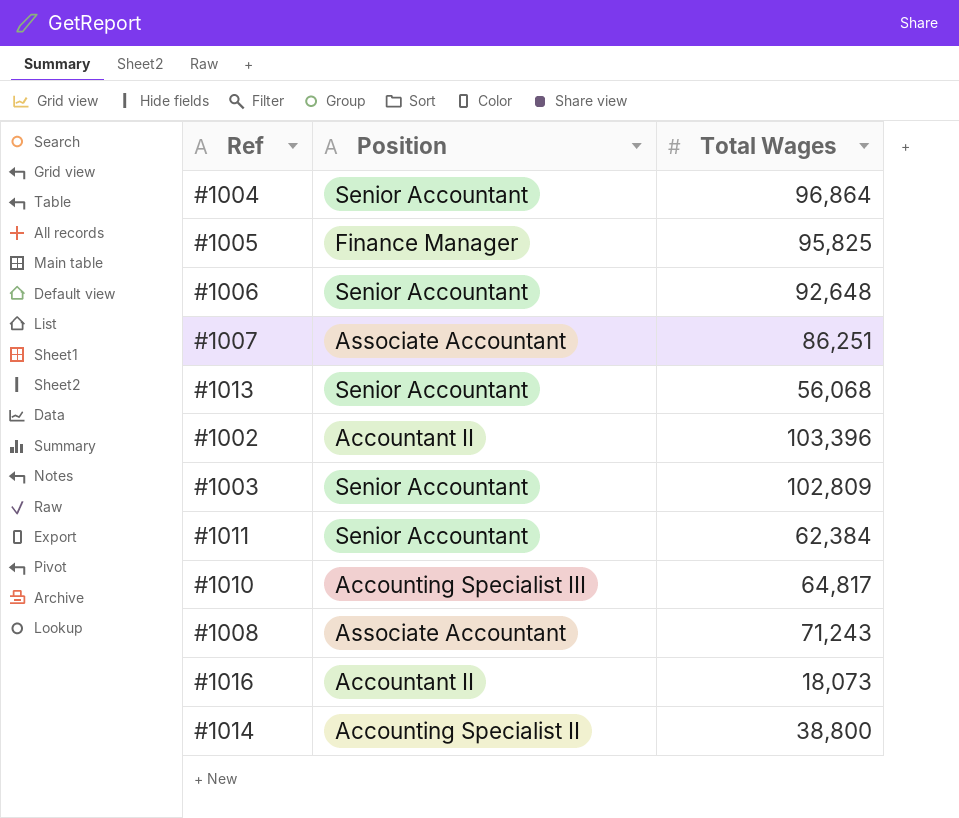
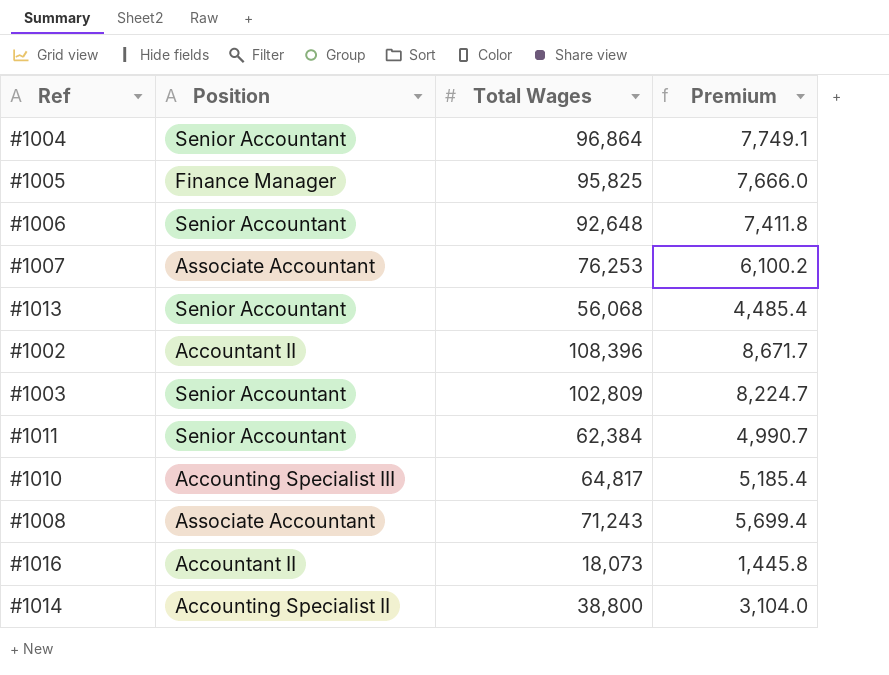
column Premium | formula: none -> [Total Wages] * 0.08
#1007 | Total Wages: 86,251 -> 76,253
#1002 | Total Wages: 103,396 -> 108,396

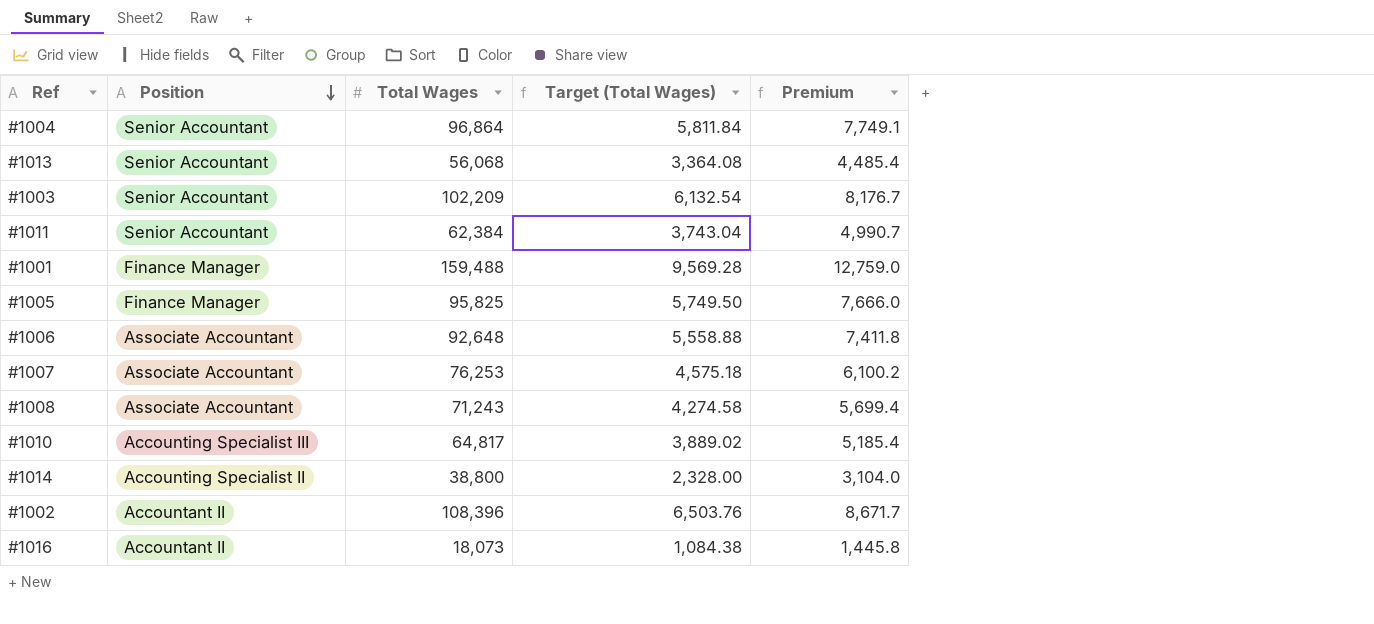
row order: none -> Position descending
column Target (Total Wages) | formula: none -> [Total Wages] * 0.06
#1003 | Total Wages: 102,809 -> 102,209
#1003 | Premium: 8,224.7 -> 8,176.7
row #1001: none -> Finance Manager | 159,488 | 9,569.28 | 12,759.0
#1006 | Position: Senior Accountant -> Associate Accountant

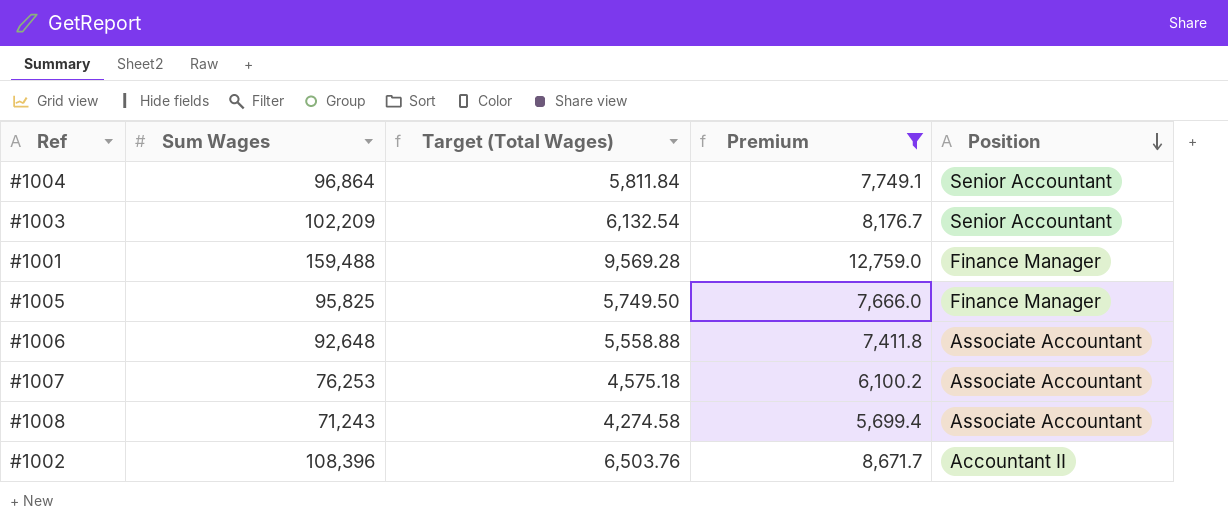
filter: none -> Premium >= 5,699.4
column name: Total Wages -> Sum Wages
column Position | position: 2 -> 5

